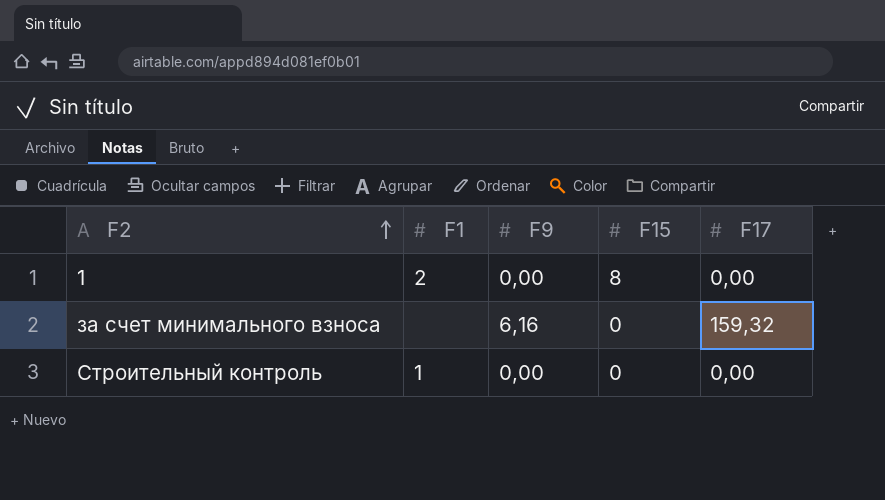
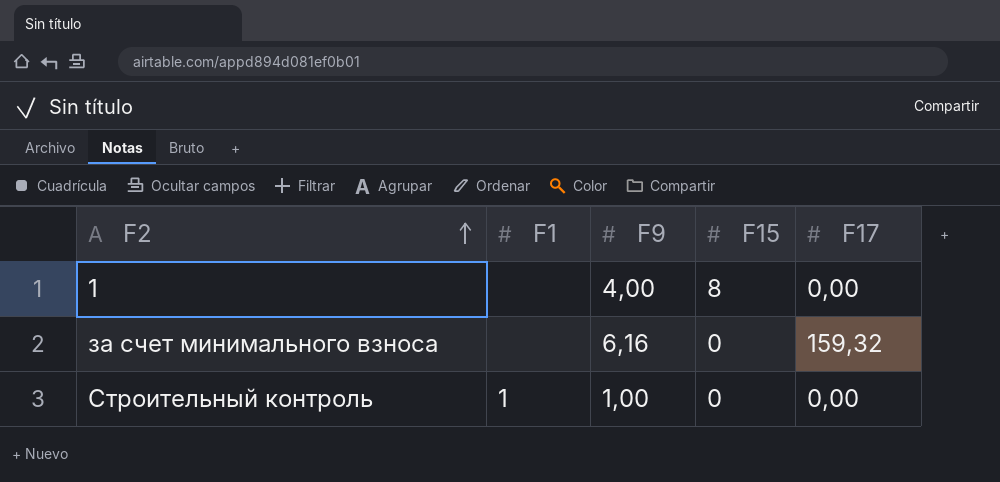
1 | F1: 2 -> none
1 | F9: 0,00 -> 4,00
Строительный контроль | F9: 0,00 -> 1,00

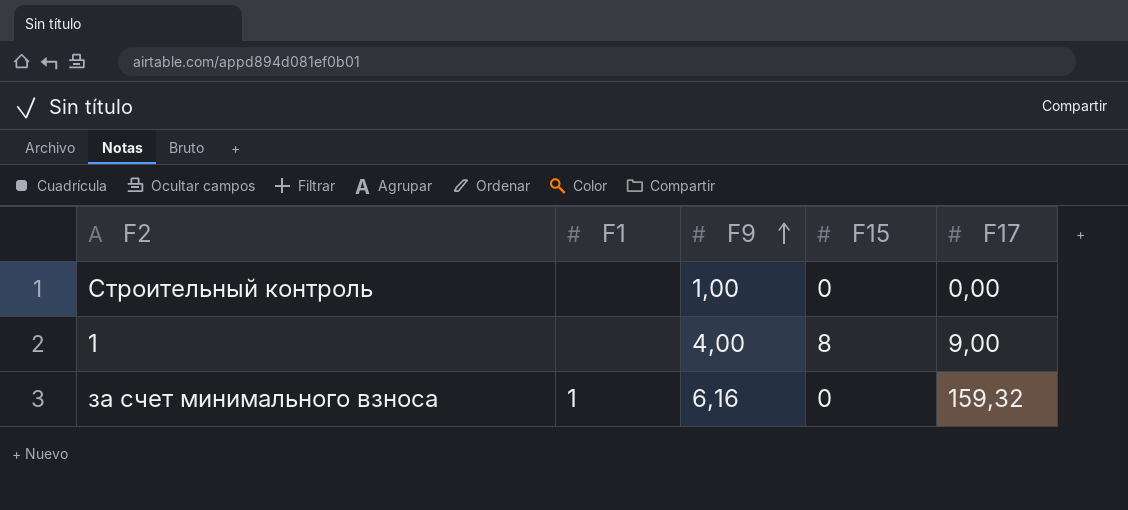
row order: F2 ascending -> F9 ascending
Строительный контроль | F1: 1 -> none
1 | F17: 0,00 -> 9,00
за счет минимального взноса | F1: none -> 1

